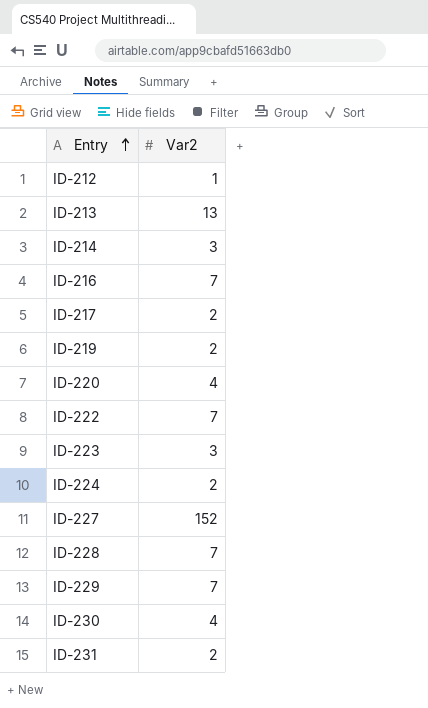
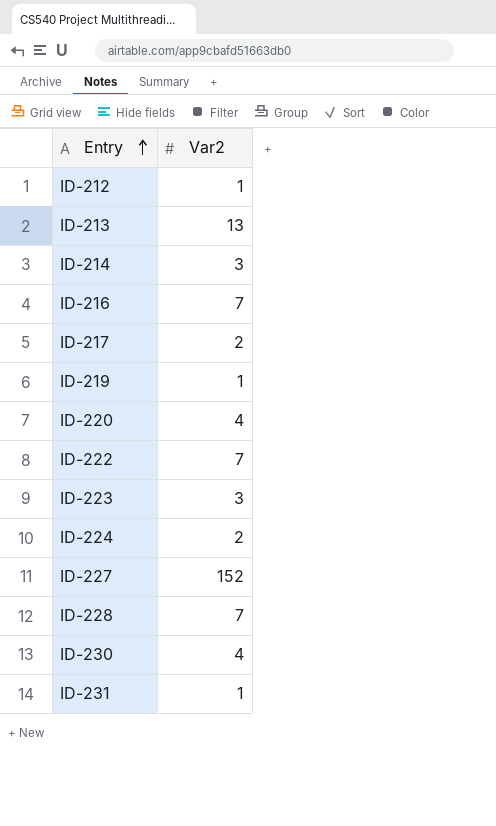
row ID-229: 7 -> none
ID-219 | Var2: 2 -> 1
ID-231 | Var2: 2 -> 1

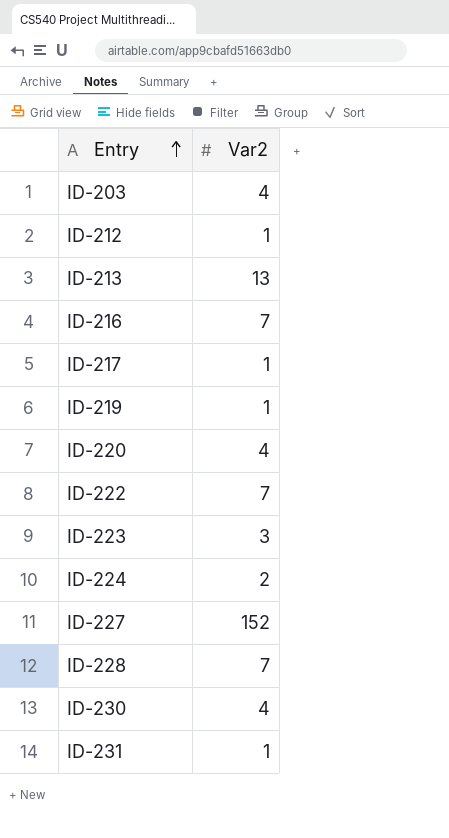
row ID-214: 3 -> none
row ID-203: none -> 4
ID-217 | Var2: 2 -> 1

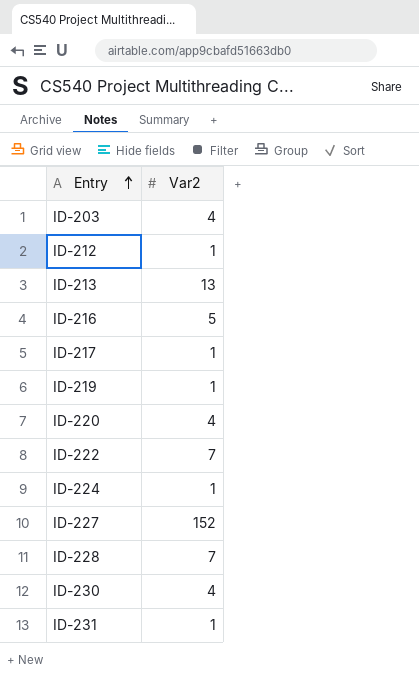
row ID-223: 3 -> none
ID-216 | Var2: 7 -> 5
ID-224 | Var2: 2 -> 1

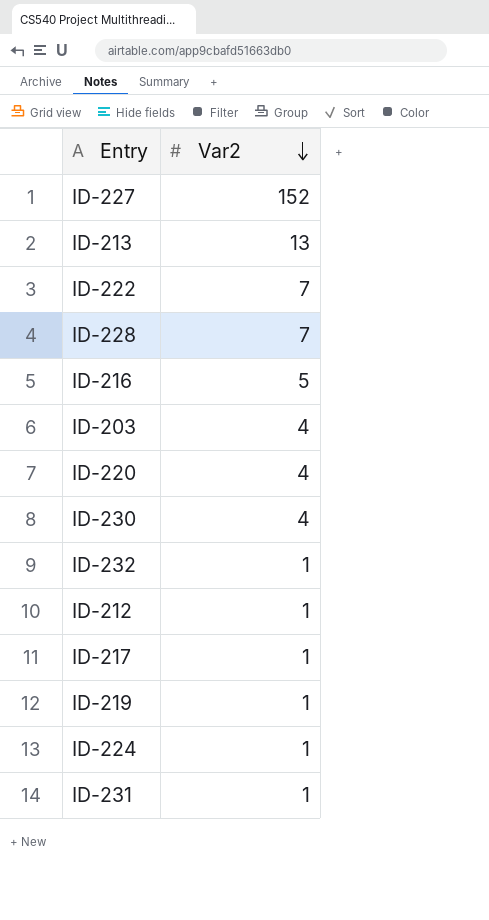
row order: Entry ascending -> Var2 descending
row ID-232: none -> 1

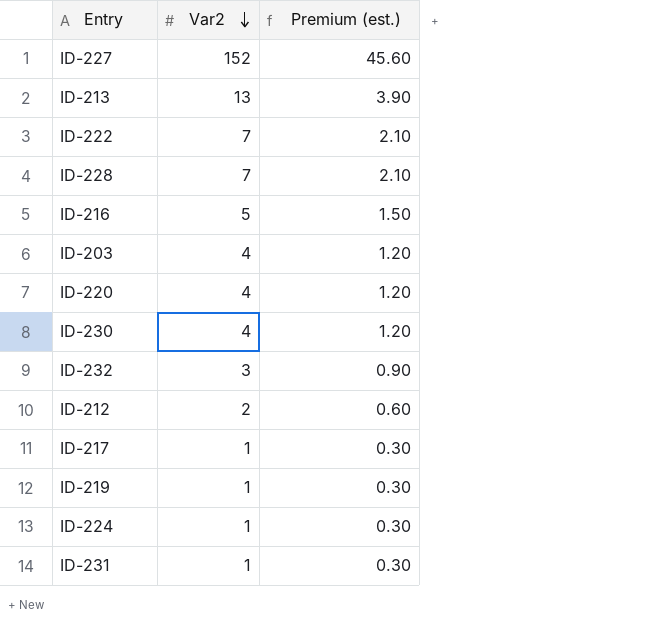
column Premium (est.) | formula: none -> [Var2] * 0.3
ID-232 | Var2: 1 -> 3
ID-212 | Var2: 1 -> 2

